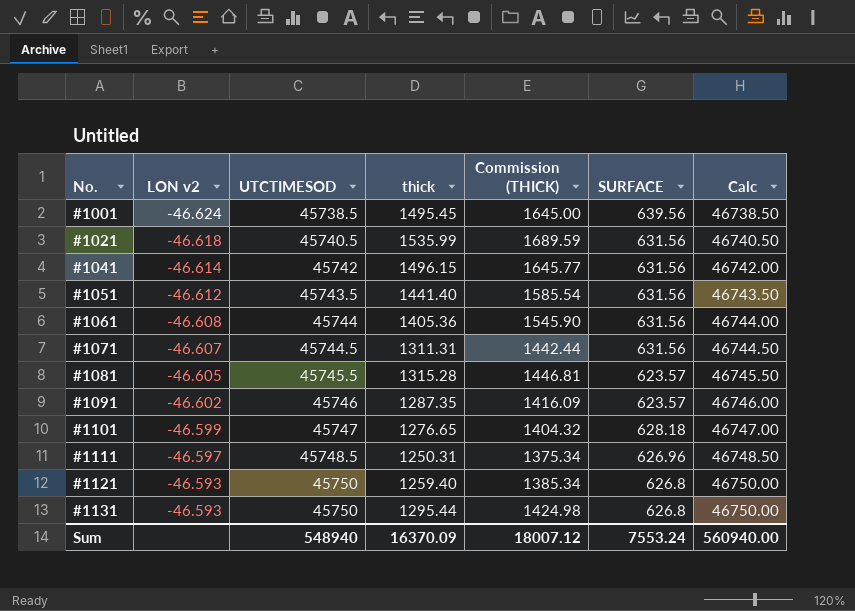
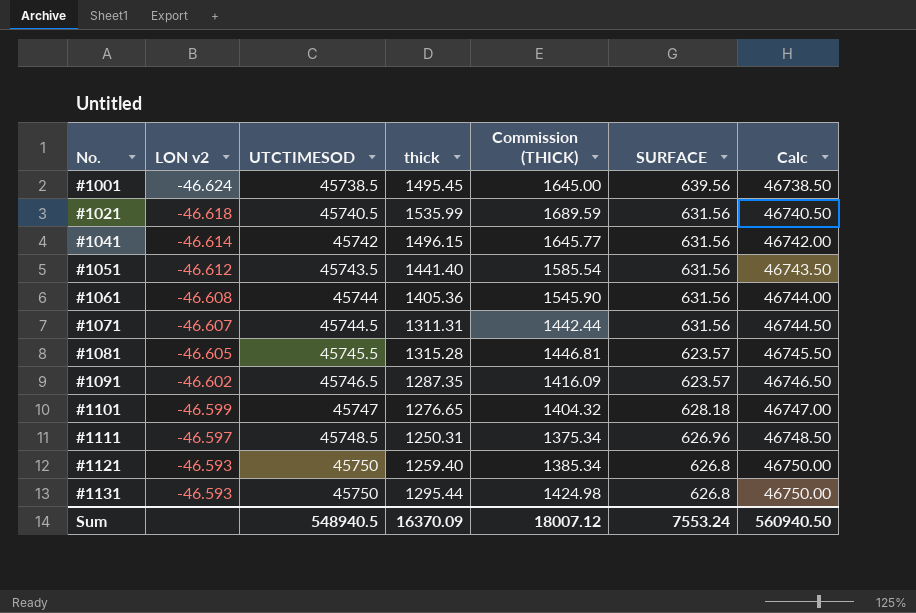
#1091 | UTCTIMESOD: 45746 -> 45746.5
#1091 | Calc: 46746.00 -> 46746.50
Sum | UTCTIMESOD: 548940 -> 548940.5
Sum | Calc: 560940.00 -> 560940.50

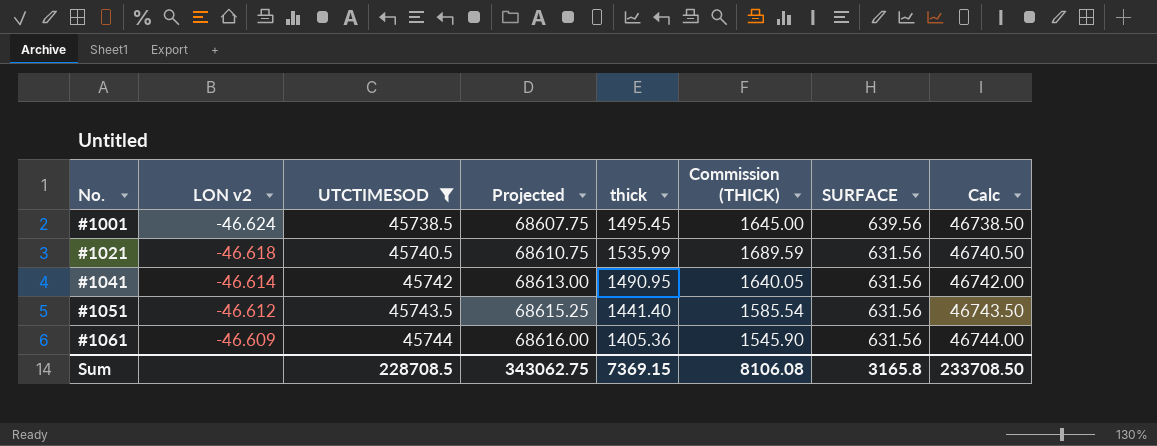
filter: none -> UTCTIMESOD <= 45744
column Projected | formula: none -> [UTCTIMESOD] * 1.5
#1041 | thick: 1496.15 -> 1490.95
#1041 | Commission (THICK): 1645.77 -> 1640.05
#1061 | LON v2: -46.608 -> -46.609
Sum | UTCTIMESOD: 548940.5 -> 228708.5
Sum | thick: 16370.09 -> 7369.15
Sum | Commission (THICK): 18007.12 -> 8106.08
Sum | SURFACE: 7553.24 -> 3165.8
Sum | Calc: 560940.50 -> 233708.50

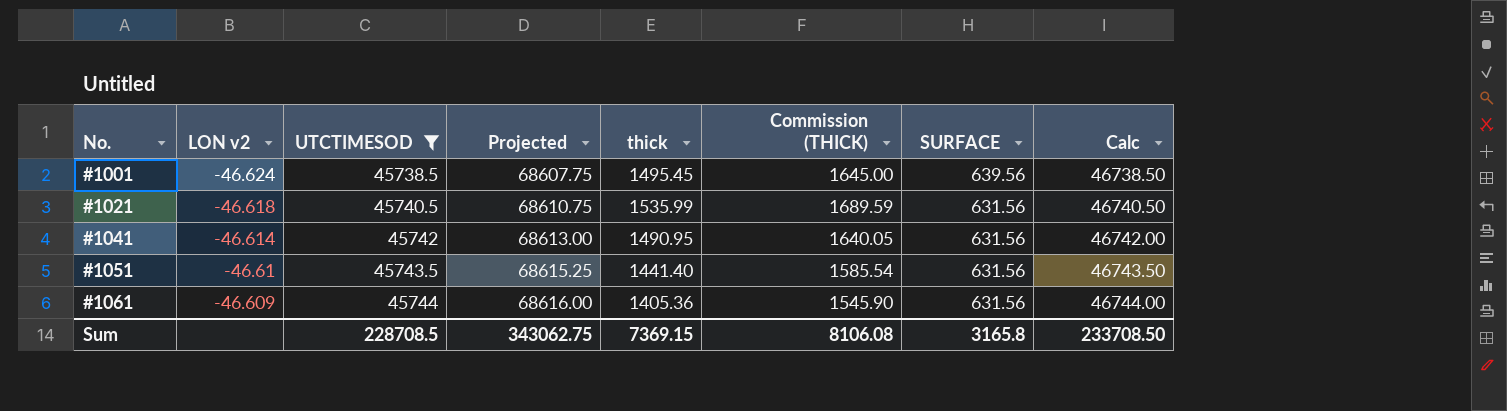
#1051 | LON v2: -46.612 -> -46.61

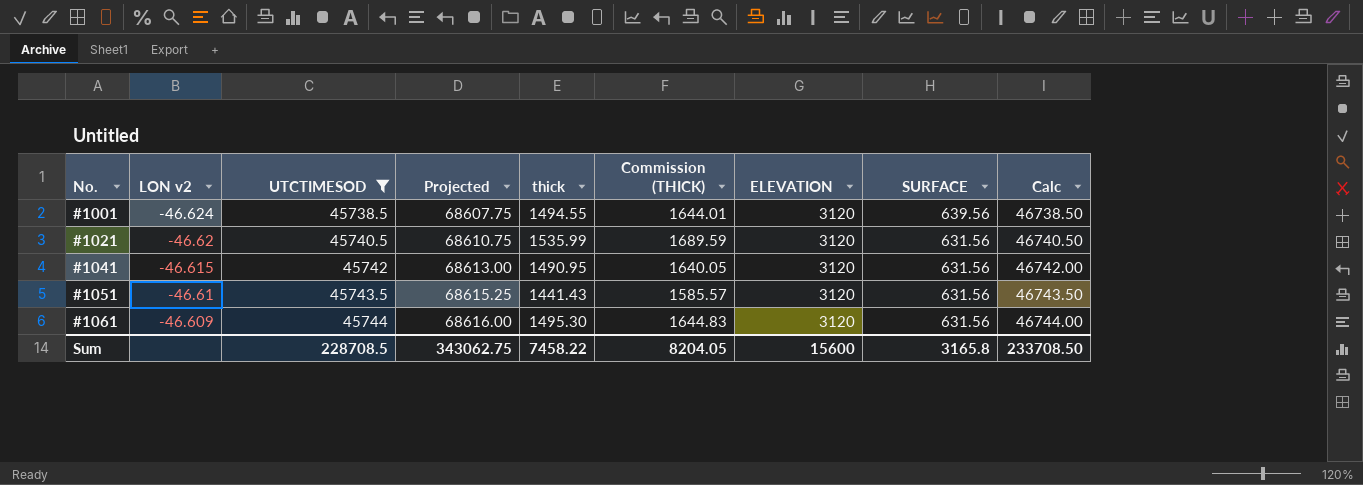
column ELEVATION | position: none -> 7
#1001 | thick: 1495.45 -> 1494.55
#1001 | Commission (THICK): 1645.00 -> 1644.01
#1021 | LON v2: -46.618 -> -46.62
#1041 | LON v2: -46.614 -> -46.615
#1051 | thick: 1441.40 -> 1441.43
#1051 | Commission (THICK): 1585.54 -> 1585.57
#1061 | thick: 1405.36 -> 1495.30
#1061 | Commission (THICK): 1545.90 -> 1644.83
Sum | thick: 7369.15 -> 7458.22
Sum | Commission (THICK): 8106.08 -> 8204.05

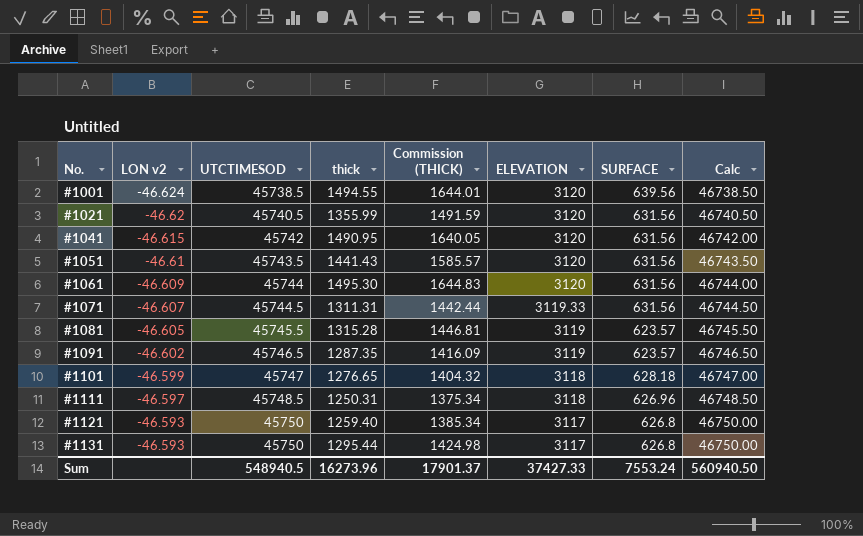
filter: UTCTIMESOD <= 45744 -> none
column Projected | formula: [UTCTIMESOD] * 1.5 -> none
#1021 | thick: 1535.99 -> 1355.99
#1021 | Commission (THICK): 1689.59 -> 1491.59
Sum | UTCTIMESOD: 228708.5 -> 548940.5
Sum | thick: 7458.22 -> 16273.96
Sum | Commission (THICK): 8204.05 -> 17901.37
Sum | ELEVATION: 15600 -> 37427.33
Sum | SURFACE: 3165.8 -> 7553.24
Sum | Calc: 233708.50 -> 560940.50

